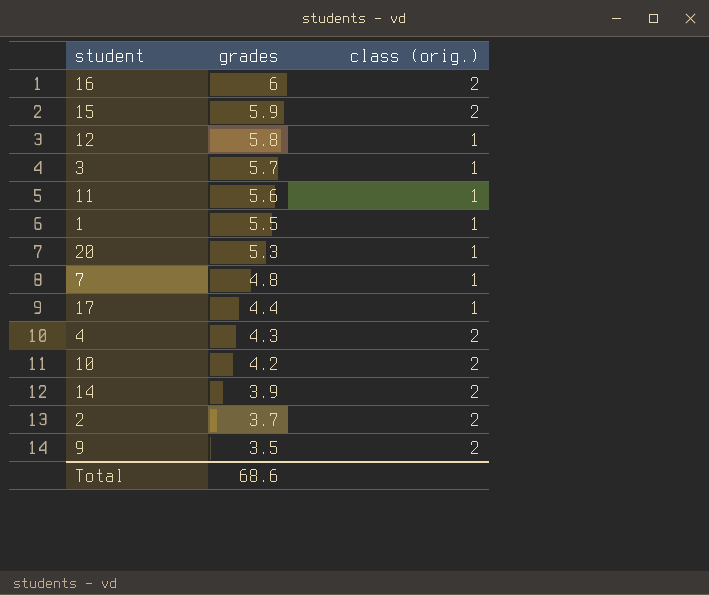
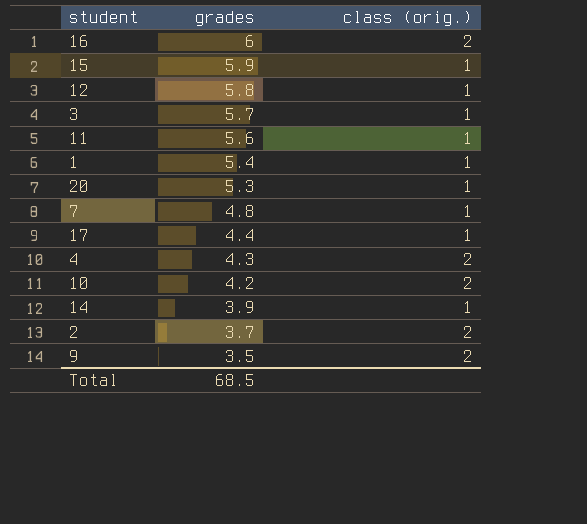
15 | class (orig.): 2 -> 1
1 | grades: 5.5 -> 5.4
14 | class (orig.): 2 -> 1
Total | grades: 68.6 -> 68.5

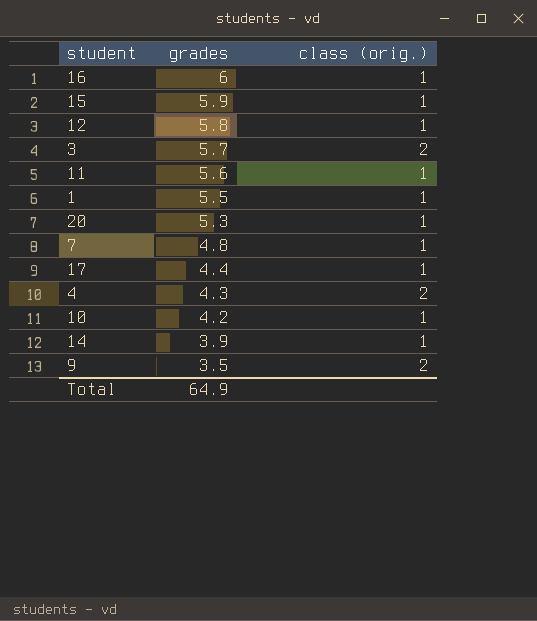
row 2: 3.7 | 2 -> none
16 | class (orig.): 2 -> 1
3 | class (orig.): 1 -> 2
1 | grades: 5.4 -> 5.5
10 | class (orig.): 2 -> 1
Total | grades: 68.5 -> 64.9

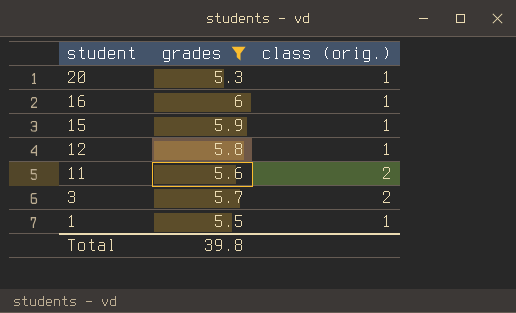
filter: none -> grades >= 5.3
row order: grades descending -> student descending
11 | class (orig.): 1 -> 2
Total | grades: 64.9 -> 39.8

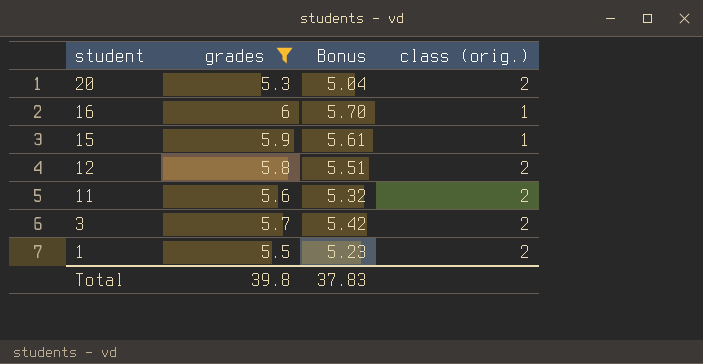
column Bonus | formula: none -> [grades] * 0.95
20 | class (orig.): 1 -> 2
12 | class (orig.): 1 -> 2
1 | class (orig.): 1 -> 2

